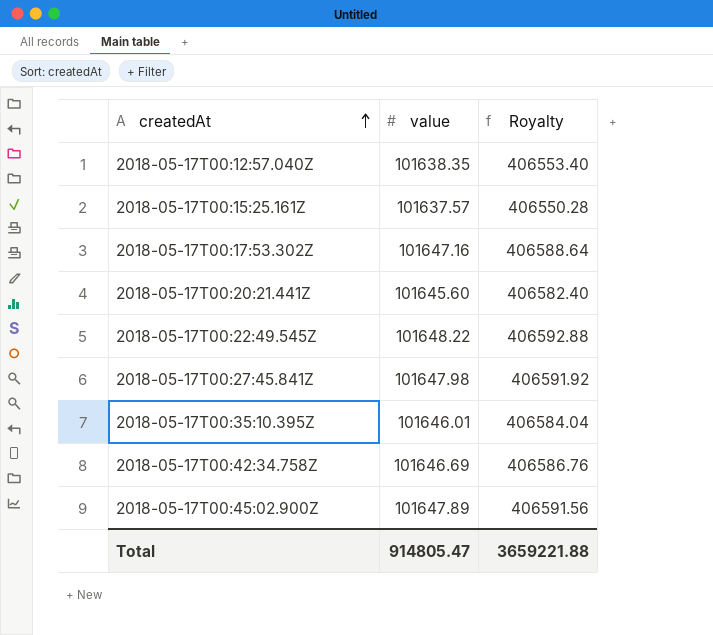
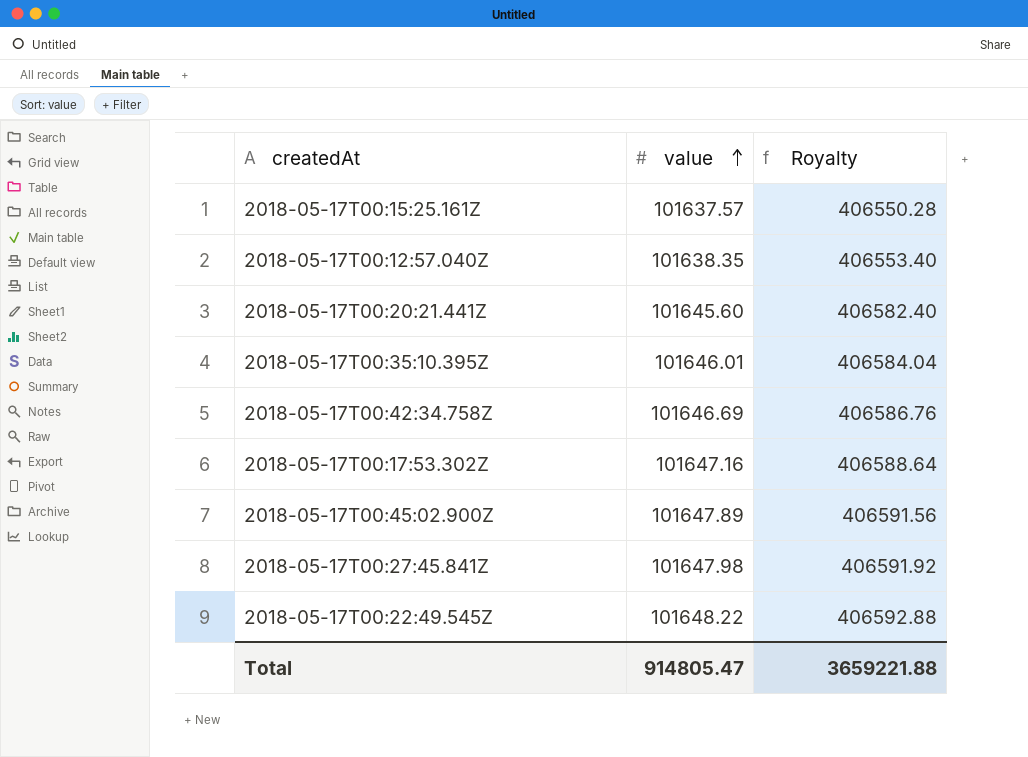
row order: createdAt ascending -> value ascending

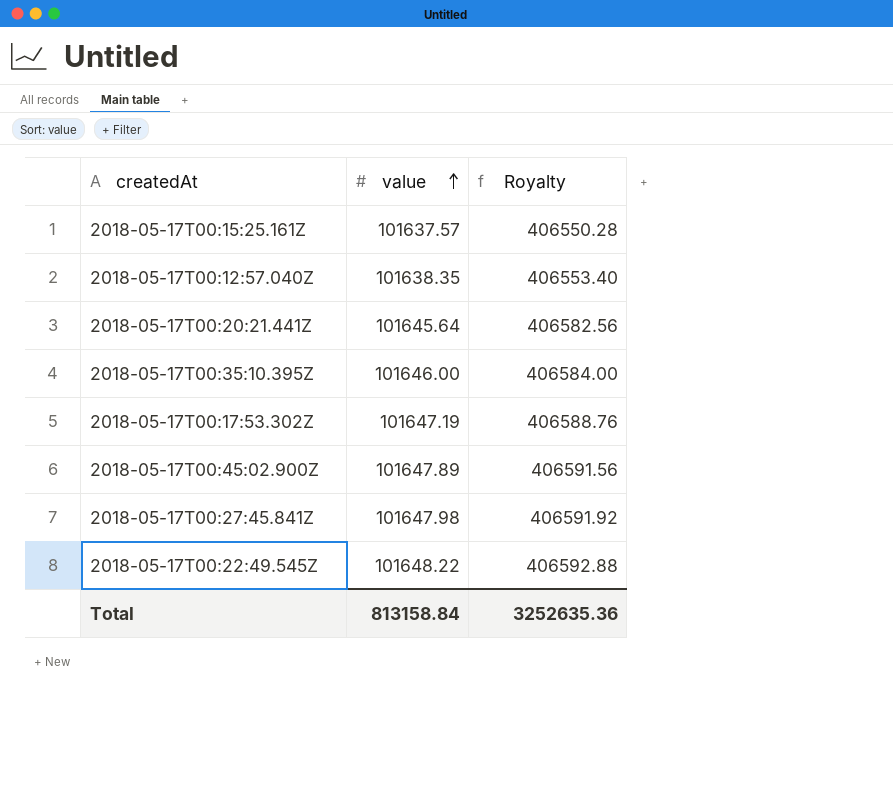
row 2018-05-17T00:42:34.758Z: 101646.69 | 406586.76 -> none
2018-05-17T00:20:21.441Z | value: 101645.60 -> 101645.64
2018-05-17T00:20:21.441Z | Royalty: 406582.40 -> 406582.56
2018-05-17T00:35:10.395Z | value: 101646.01 -> 101646.00
2018-05-17T00:35:10.395Z | Royalty: 406584.04 -> 406584.00
2018-05-17T00:17:53.302Z | value: 101647.16 -> 101647.19
2018-05-17T00:17:53.302Z | Royalty: 406588.64 -> 406588.76
Total | value: 914805.47 -> 813158.84
Total | Royalty: 3659221.88 -> 3252635.36

